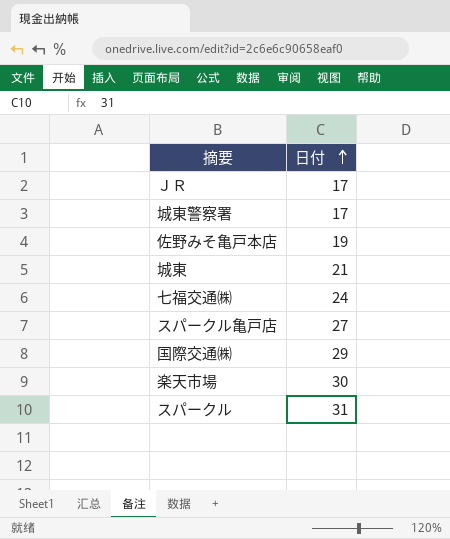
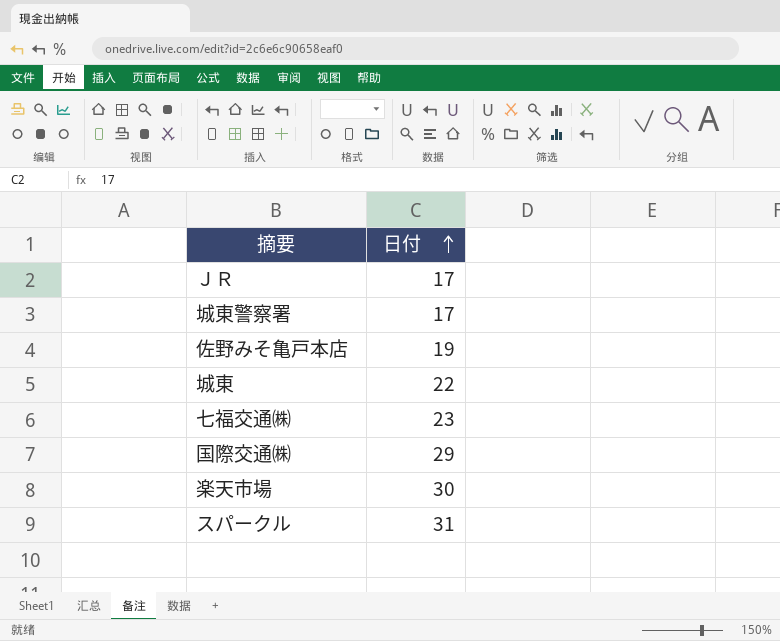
row スパークル亀戸店: 27 -> none
城東 | 日付: 21 -> 22
七福交通㈱ | 日付: 24 -> 23

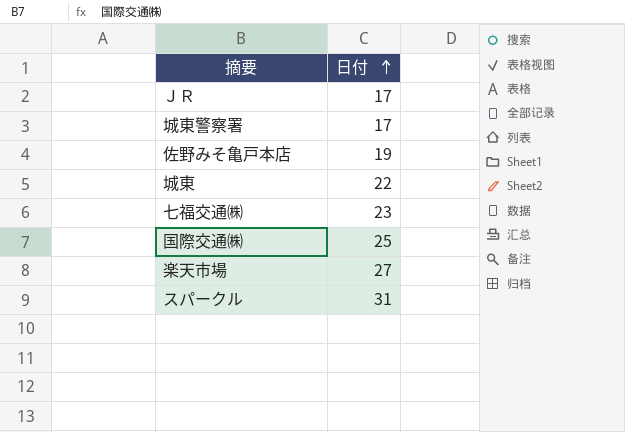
国際交通㈱ | 日付: 29 -> 25
楽天市場 | 日付: 30 -> 27

